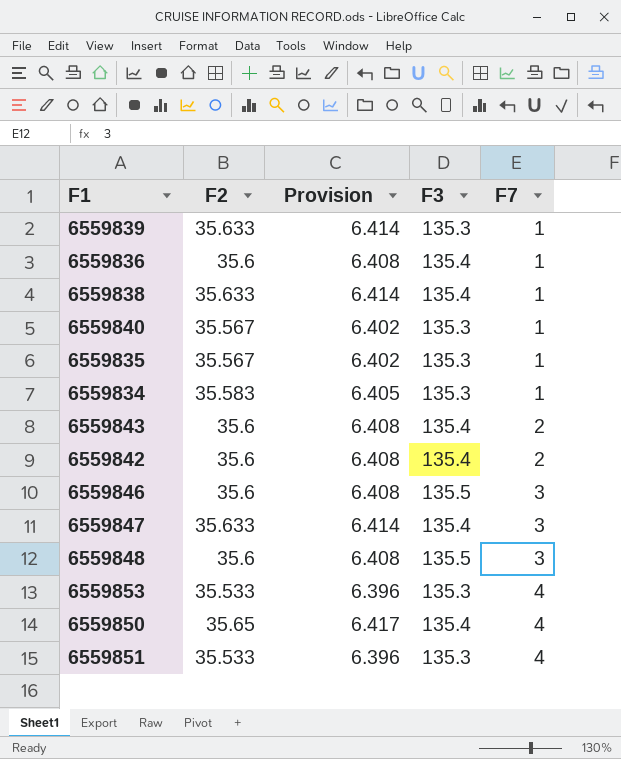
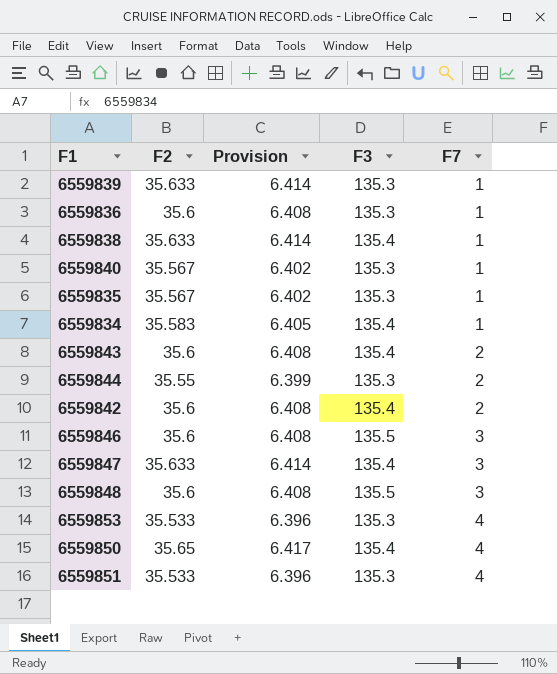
6559836 | F3: 135.4 -> 135.3
6559834 | F3: 135.3 -> 135.4
row 6559844: none -> 35.55 | 6.399 | 135.3 | 2

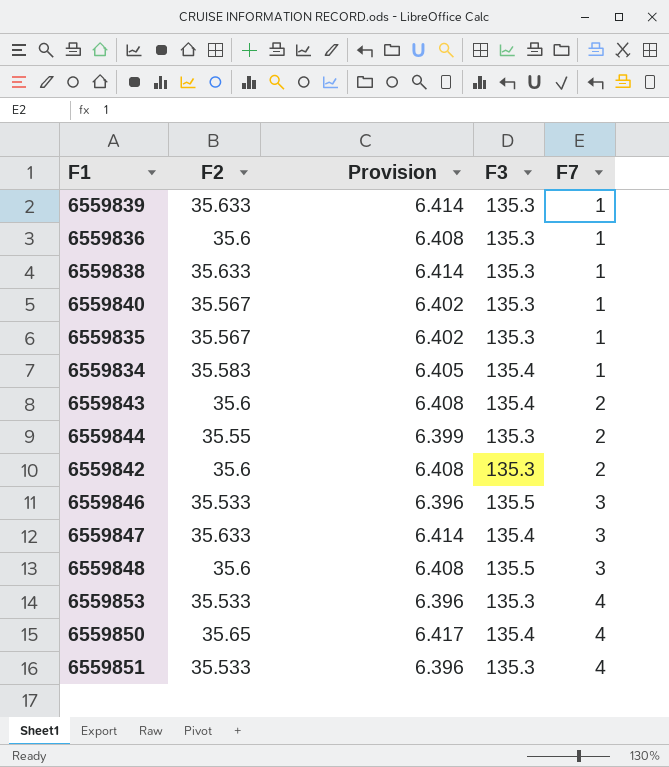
6559838 | F3: 135.4 -> 135.3
6559842 | F3: 135.4 -> 135.3
6559846 | F2: 35.6 -> 35.533
6559846 | Provision: 6.408 -> 6.396

